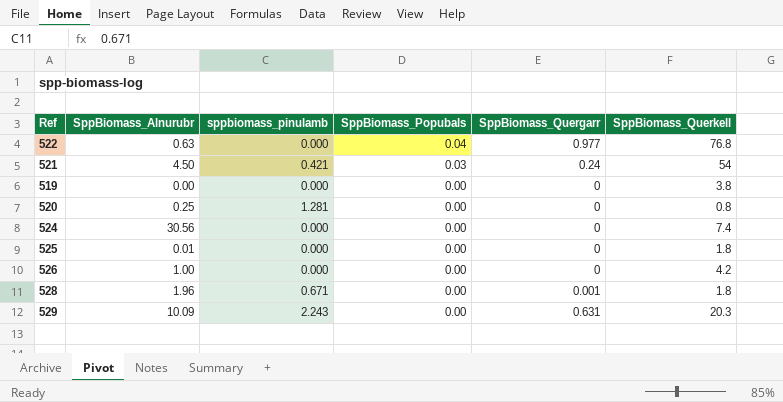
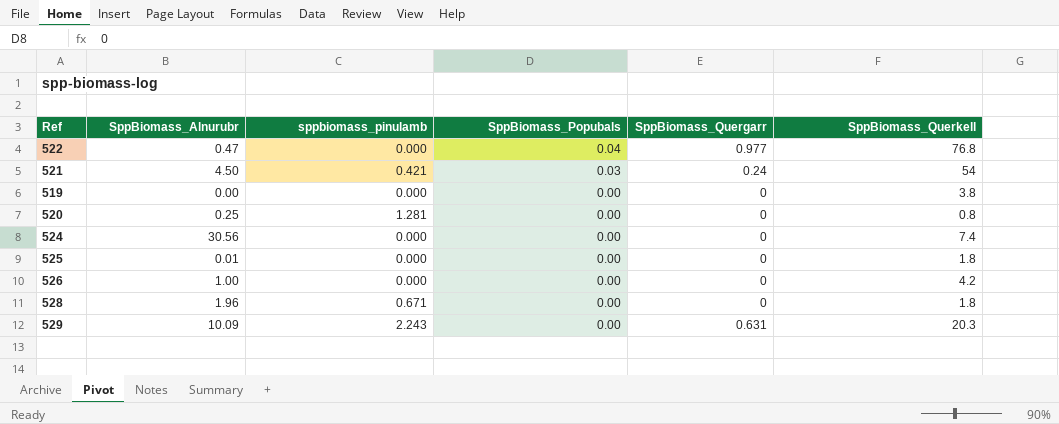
522 | SppBiomass_Alnurubr: 0.63 -> 0.47
528 | SppBiomass_Quergarr: 0.001 -> 0

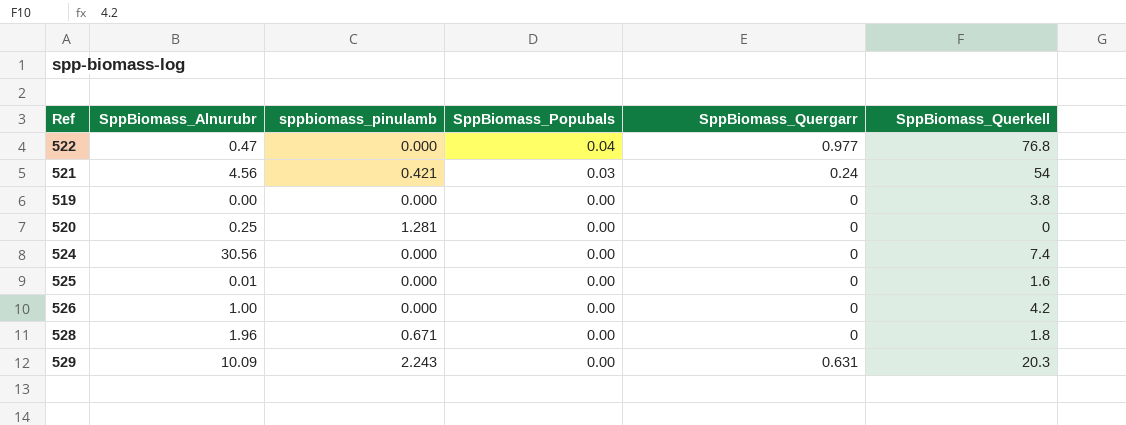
521 | SppBiomass_Alnurubr: 4.50 -> 4.56
520 | SppBiomass_Querkell: 0.8 -> 0
525 | SppBiomass_Querkell: 1.8 -> 1.6

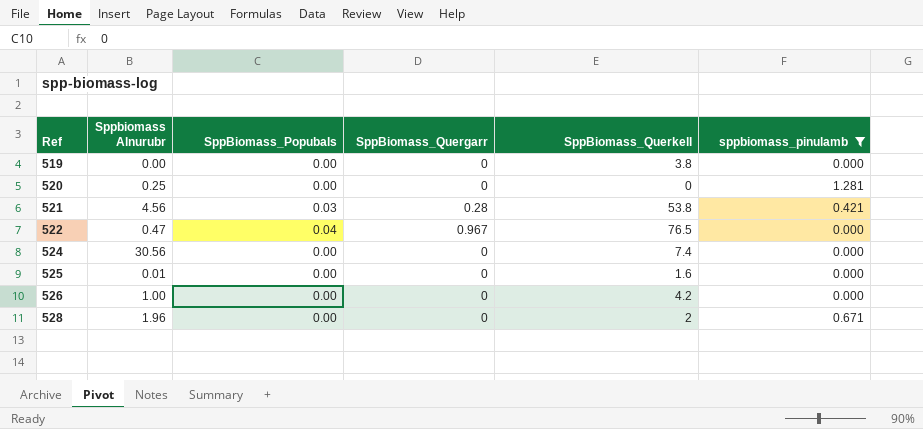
filter: none -> sppbiomass_pinulamb != 2.243
row order: SppBiomass_Popubals descending -> Ref ascending
column name: SppBiomass_Alnurubr -> Sppbiomass Alnurubr
column sppbiomass_pinulamb | position: 3 -> 6
521 | SppBiomass_Quergarr: 0.24 -> 0.28
521 | SppBiomass_Querkell: 54 -> 53.8
522 | SppBiomass_Quergarr: 0.977 -> 0.967
522 | SppBiomass_Querkell: 76.8 -> 76.5
528 | SppBiomass_Querkell: 1.8 -> 2

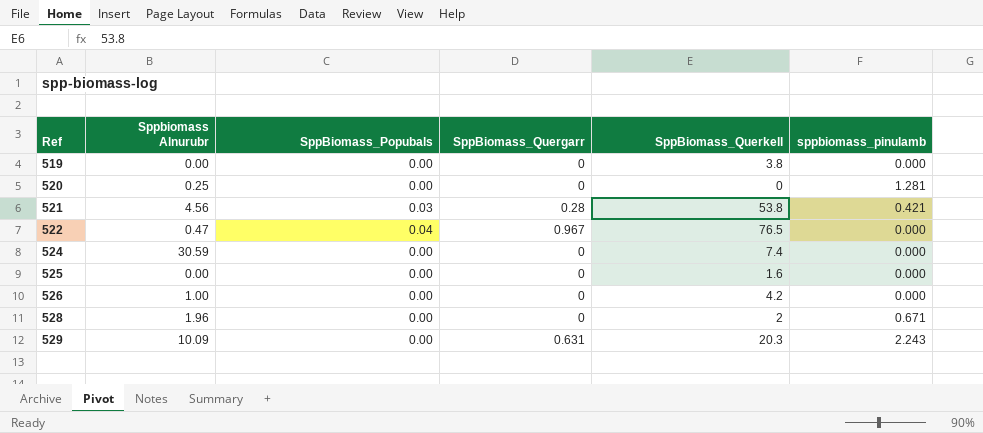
filter: sppbiomass_pinulamb != 2.243 -> none
524 | Sppbiomass Alnurubr: 30.56 -> 30.59
525 | Sppbiomass Alnurubr: 0.01 -> 0.00

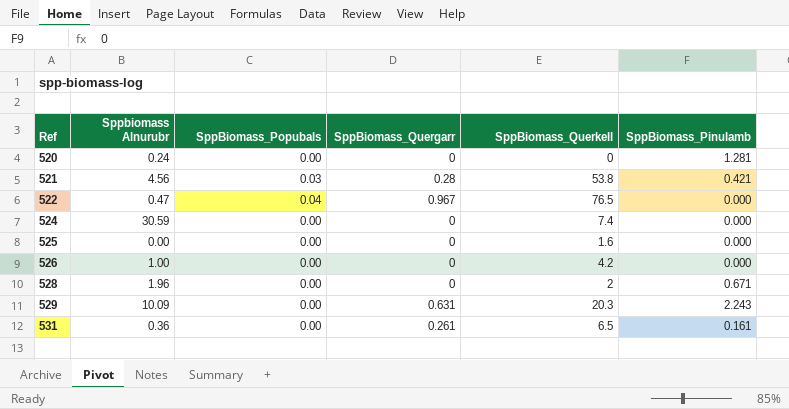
column name: sppbiomass_pinulamb -> SppBiomass_Pinulamb
row 519: 0.00 | 0.00 | 0 | 3.8 | 0.000 -> none
520 | Sppbiomass Alnurubr: 0.25 -> 0.24
row 531: none -> 0.36 | 0.00 | 0.261 | 6.5 | 0.161

